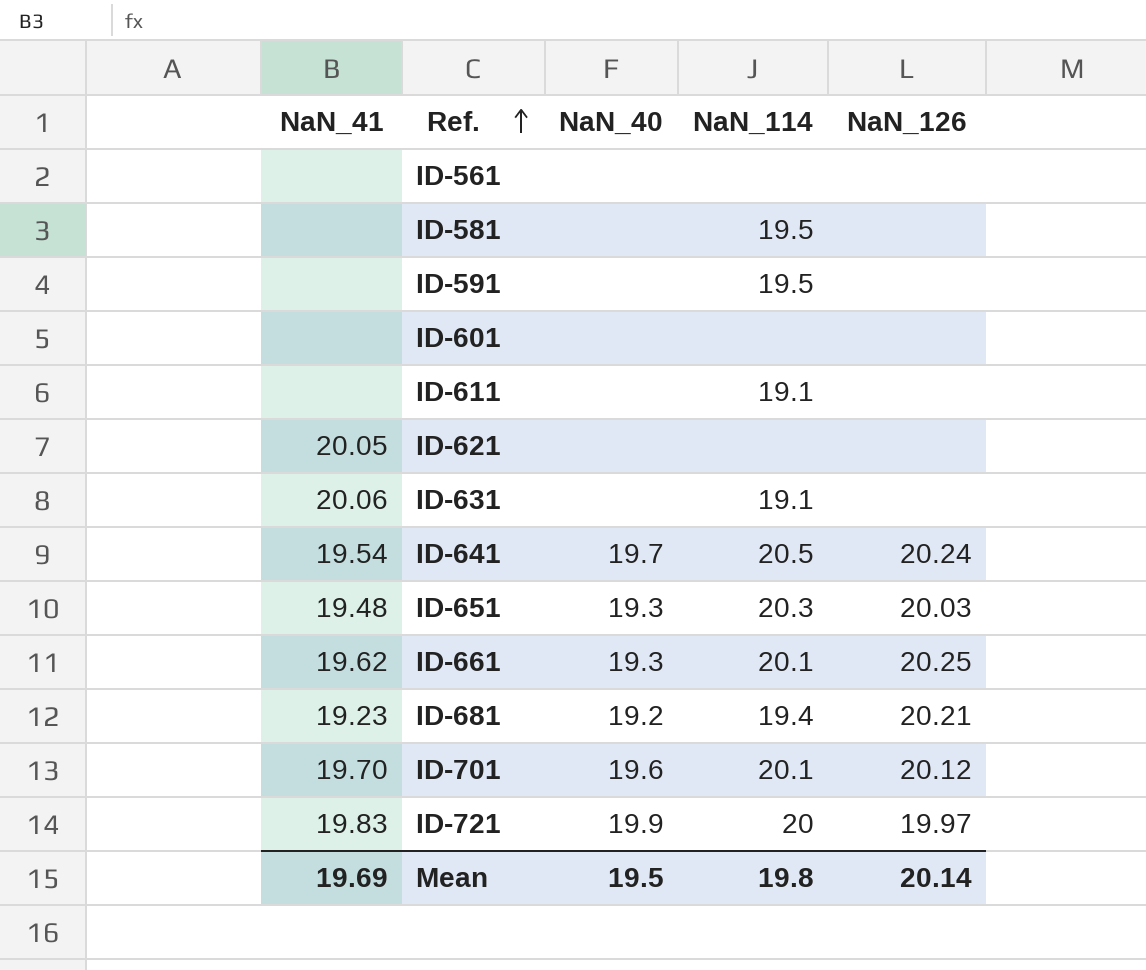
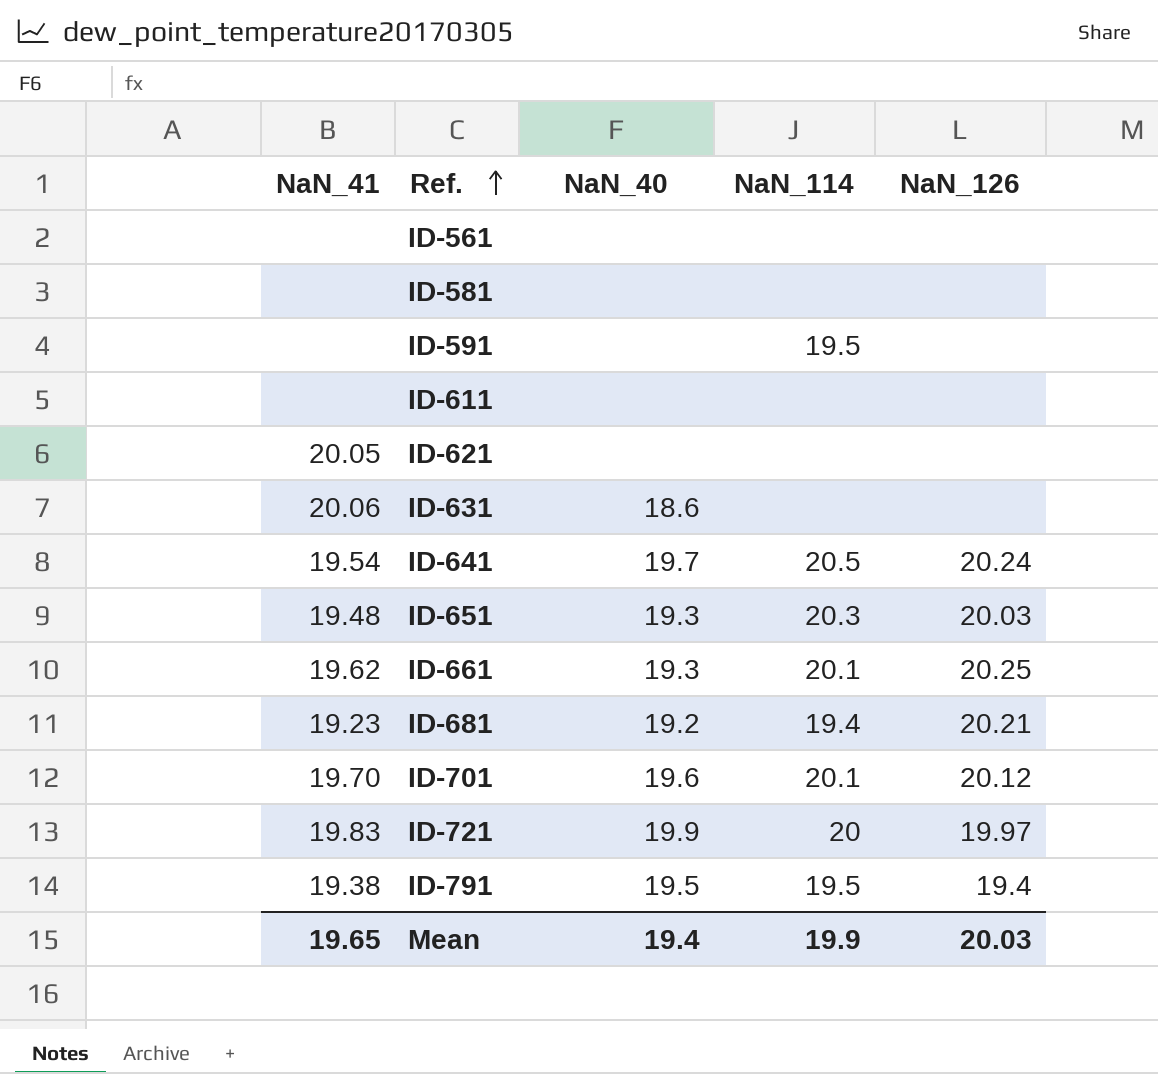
row ID-601: none | none | none | none -> none
ID-581 | NaN_114: 19.5 -> none
ID-611 | NaN_114: 19.1 -> none
ID-631 | NaN_40: none -> 18.6
ID-631 | NaN_114: 19.1 -> none
row ID-791: none -> 19.38 | 19.5 | 19.5 | 19.4
Mean | NaN_41: 19.69 -> 19.65
Mean | NaN_40: 19.5 -> 19.4
Mean | NaN_114: 19.8 -> 19.9
Mean | NaN_126: 20.14 -> 20.03

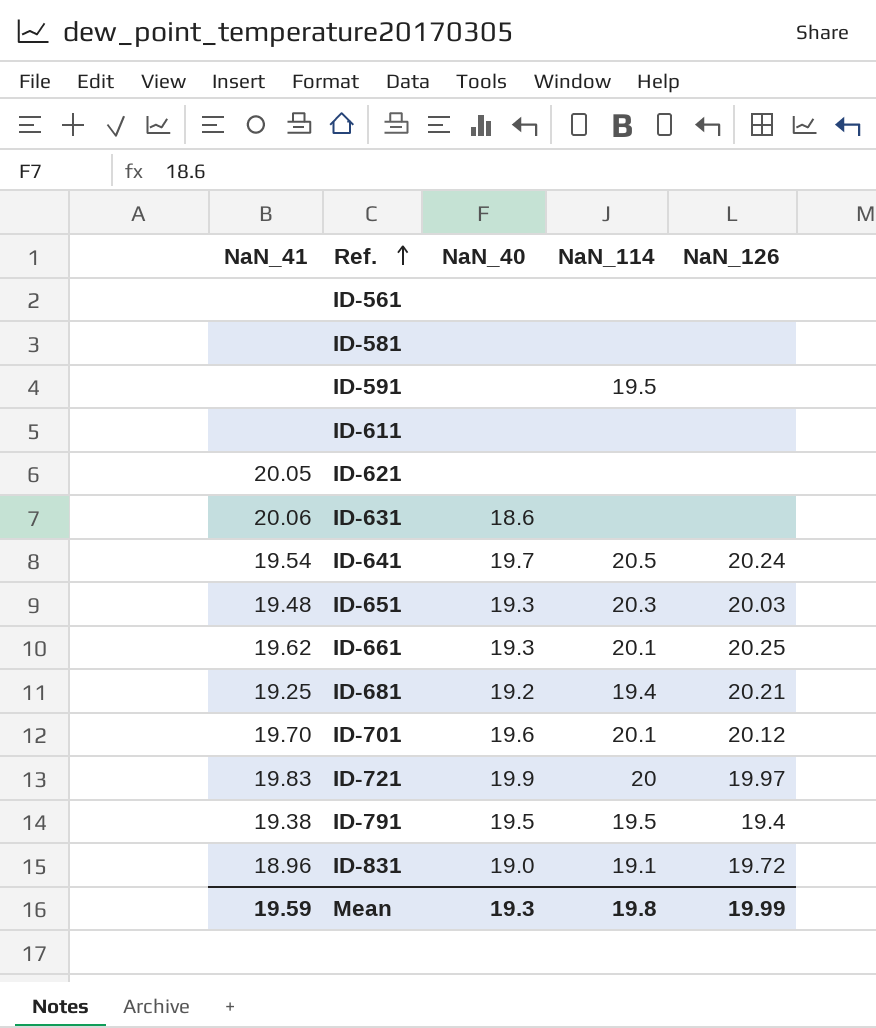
ID-681 | NaN_41: 19.23 -> 19.25
row ID-831: none -> 18.96 | 19.0 | 19.1 | 19.72
Mean | NaN_41: 19.65 -> 19.59
Mean | NaN_40: 19.4 -> 19.3
Mean | NaN_114: 19.9 -> 19.8
Mean | NaN_126: 20.03 -> 19.99

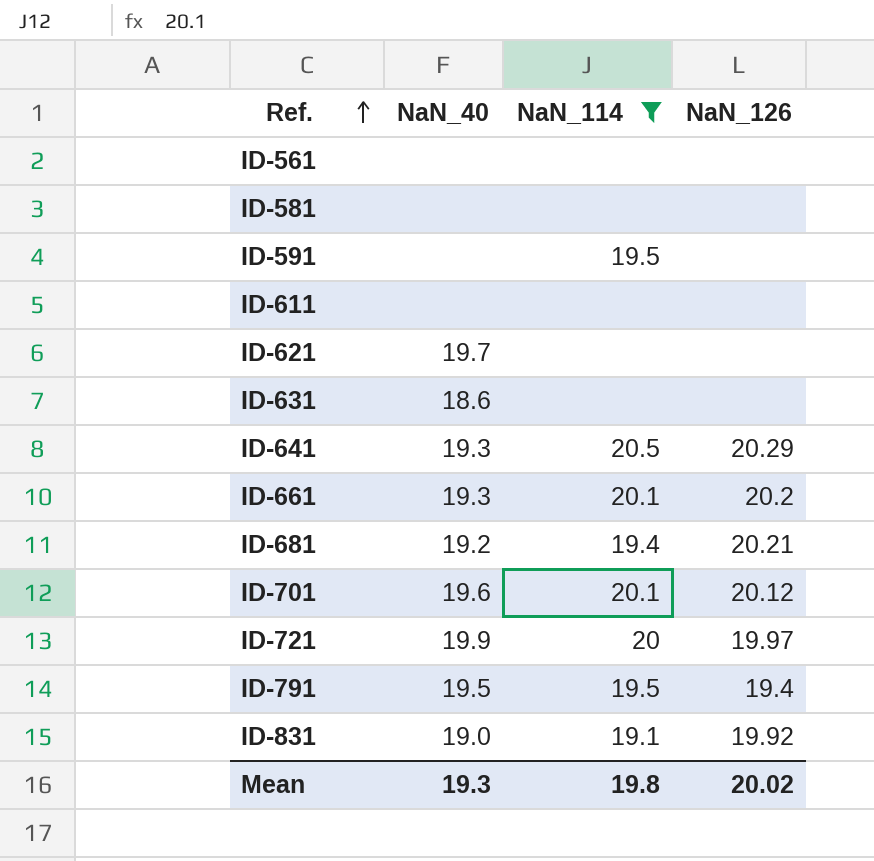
filter: none -> NaN_114 != 20.3
column NaN_41 | position: 1 -> none
ID-621 | NaN_40: none -> 19.7
ID-641 | NaN_40: 19.7 -> 19.3
ID-641 | NaN_126: 20.24 -> 20.29
ID-661 | NaN_126: 20.25 -> 20.2
ID-831 | NaN_126: 19.72 -> 19.92
Mean | NaN_126: 19.99 -> 20.02

